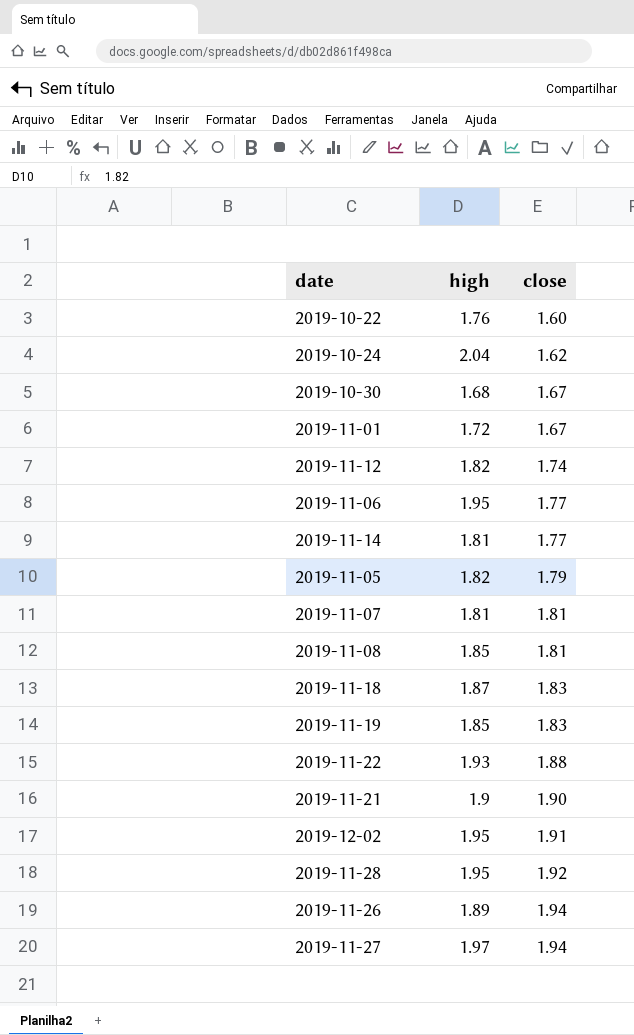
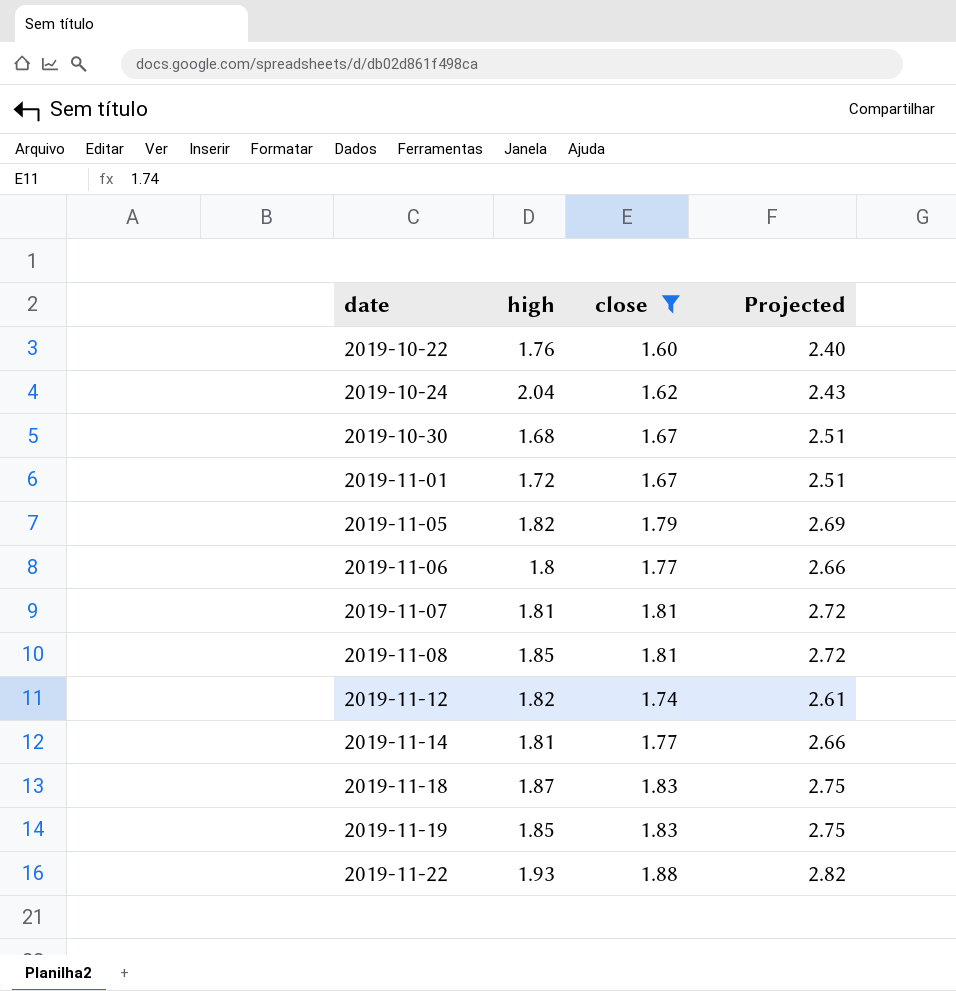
filter: none -> close <= 1.88
row order: close ascending -> date ascending
column Projected | formula: none -> [close] * 1.5
2019-11-06 | high: 1.95 -> 1.8

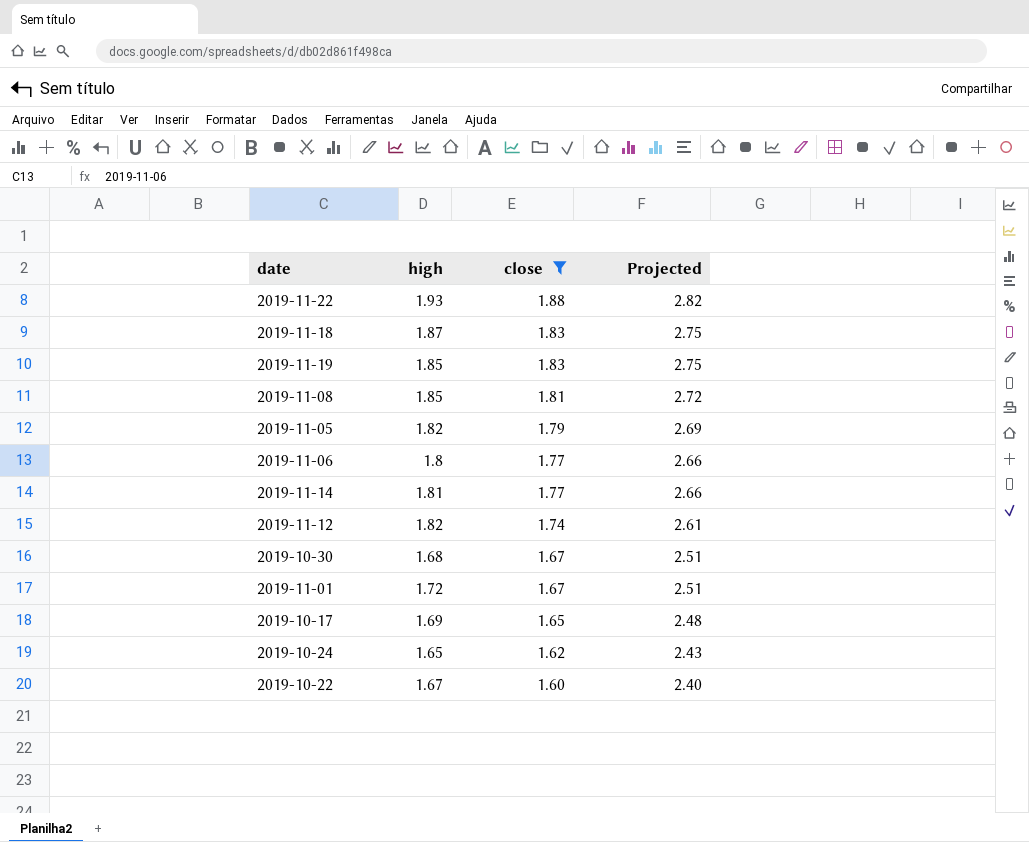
row order: date ascending -> close descending
row 2019-11-07: 1.81 | 1.81 | 2.72 -> none
row 2019-10-17: none -> 1.69 | 1.65 | 2.48
2019-10-24 | high: 2.04 -> 1.65
2019-10-22 | high: 1.76 -> 1.67

